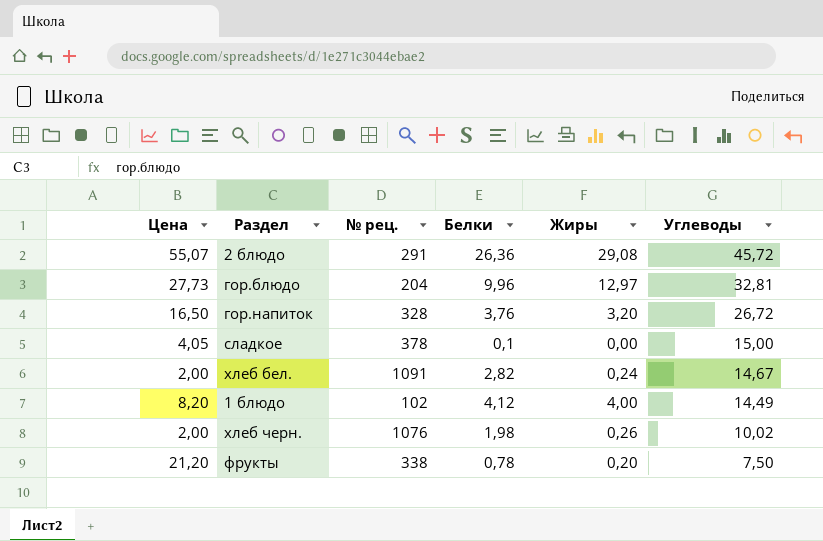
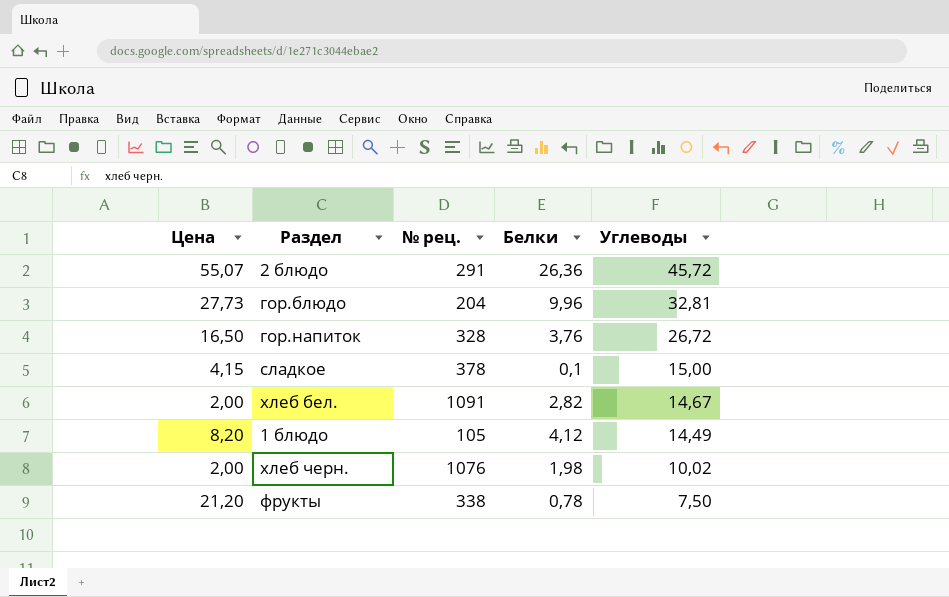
column Жиры | position: 5 -> none
сладкое | Цена: 4,05 -> 4,15
1 блюдо | № рец.: 102 -> 105

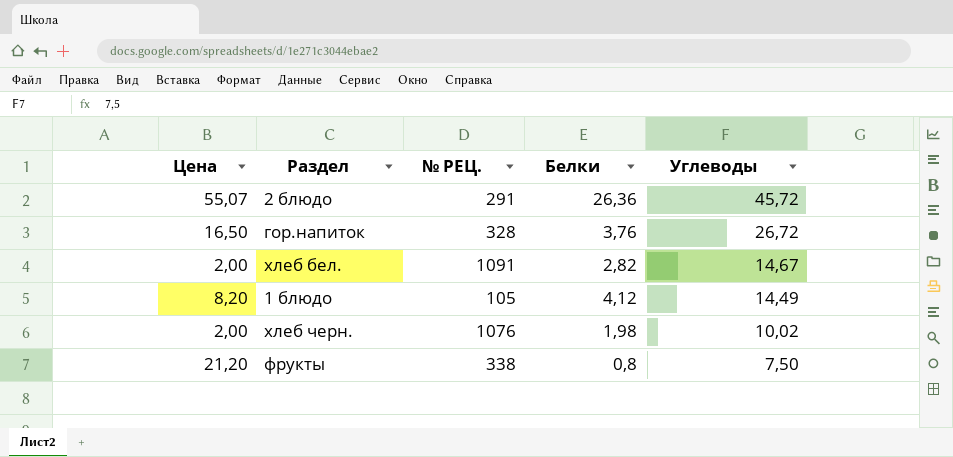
column name: № рец. -> № РЕЦ.
row гор.блюдо: 27,73 | 204 | 9,96 | 32,81 -> none
row сладкое: 4,15 | 378 | 0,1 | 15,00 -> none
фрукты | Белки: 0,78 -> 0,8

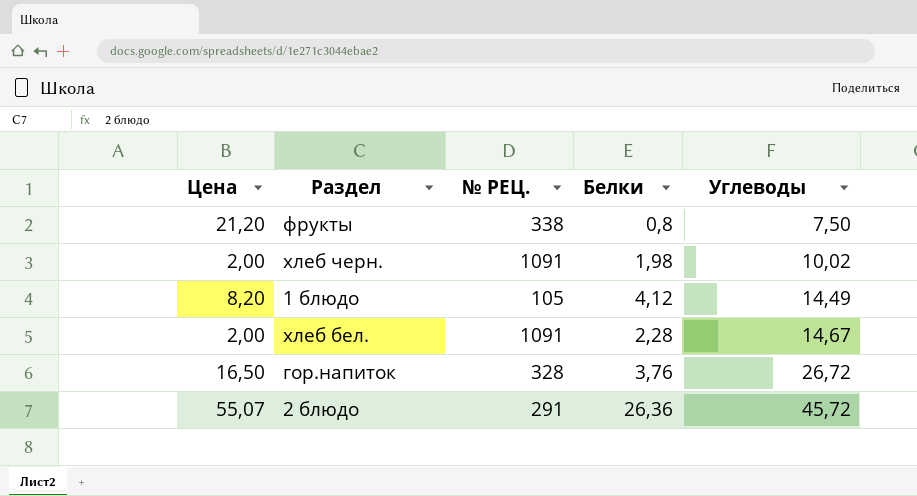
row order: Углеводы descending -> Углеводы ascending
хлеб черн. | № РЕЦ.: 1076 -> 1091
хлеб бел. | Белки: 2,82 -> 2,28

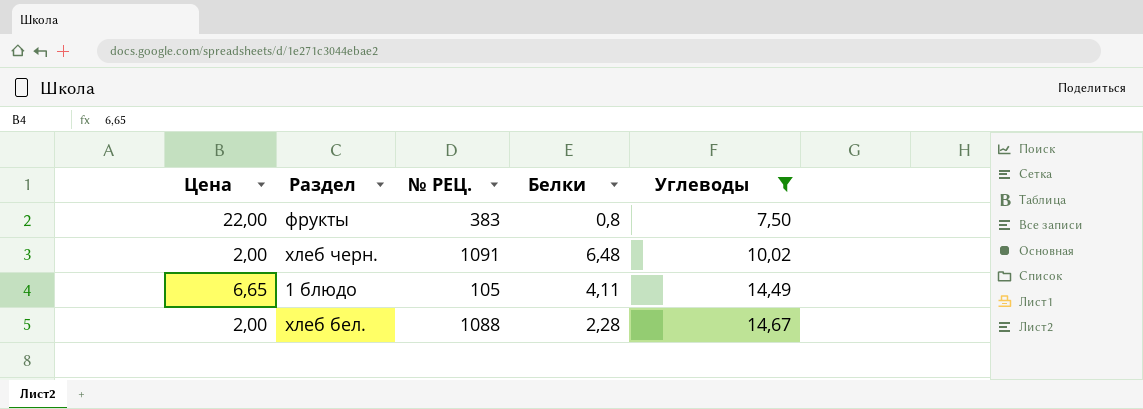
filter: none -> Углеводы <= 14,67
фрукты | Цена: 21,20 -> 22,00
фрукты | № РЕЦ.: 338 -> 383
хлеб черн. | Белки: 1,98 -> 6,48
1 блюдо | Цена: 8,20 -> 6,65
1 блюдо | Белки: 4,12 -> 4,11
хлеб бел. | № РЕЦ.: 1091 -> 1088

